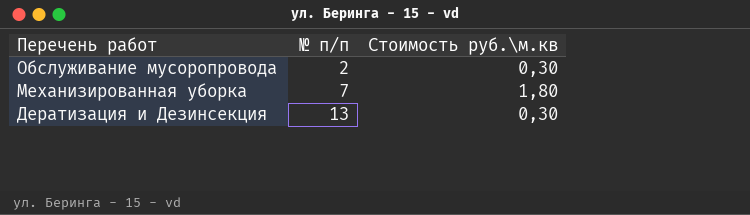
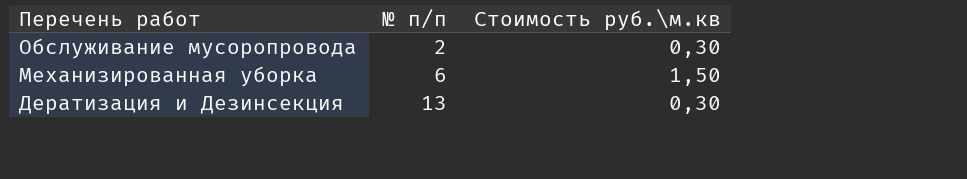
Механизированная уборка | № п/п: 7 -> 6
Механизированная уборка | Стоимость руб.\м.кв: 1,80 -> 1,50

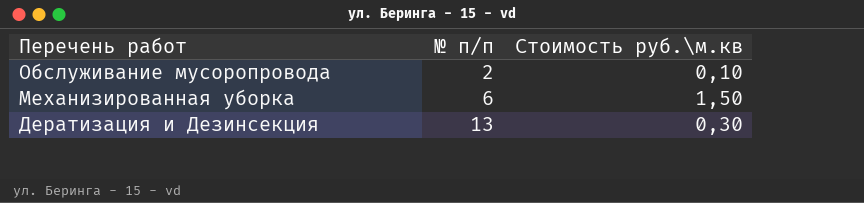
Обслуживание мусоропровода | Стоимость руб.\м.кв: 0,30 -> 0,10

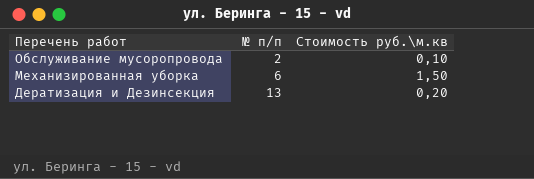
Дератизация и Дезинсекция | Стоимость руб.\м.кв: 0,30 -> 0,20

